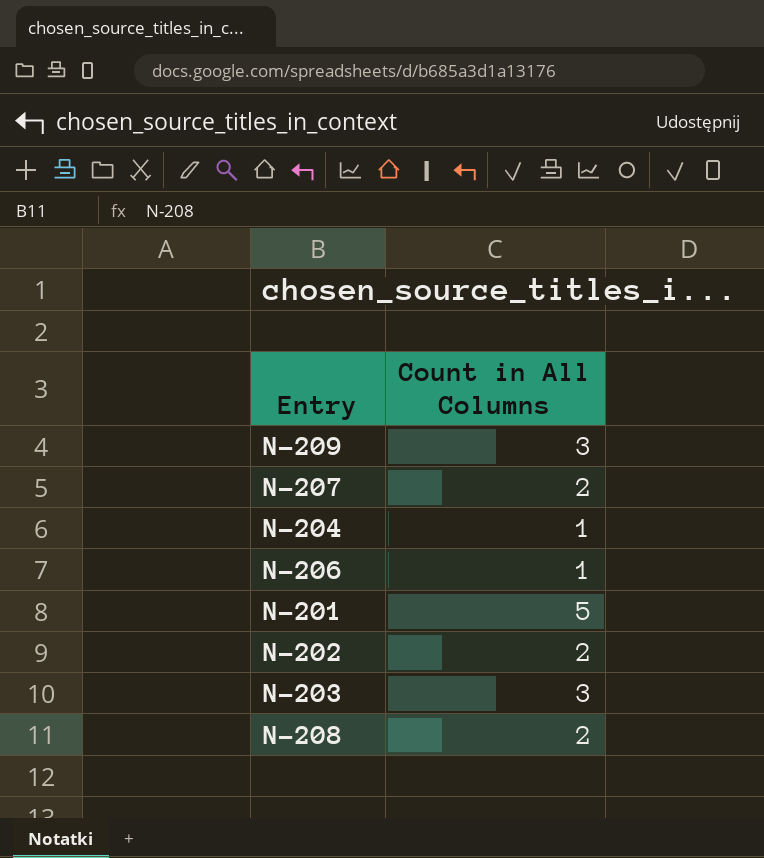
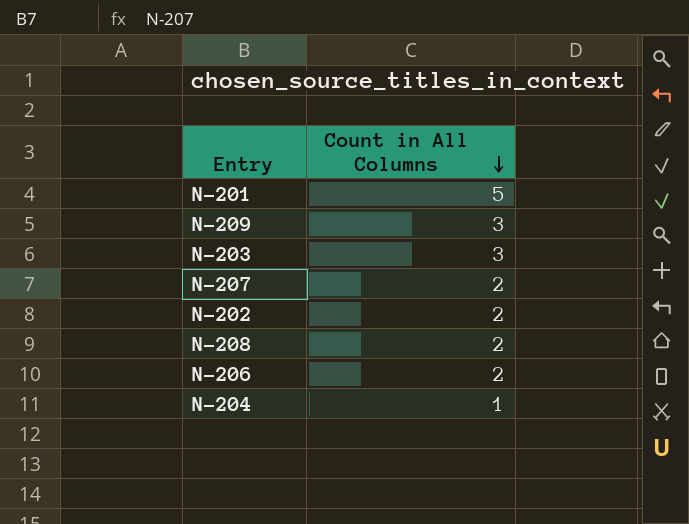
row order: none -> Count in All Columns descending
N-206 | Count in All Columns: 1 -> 2

